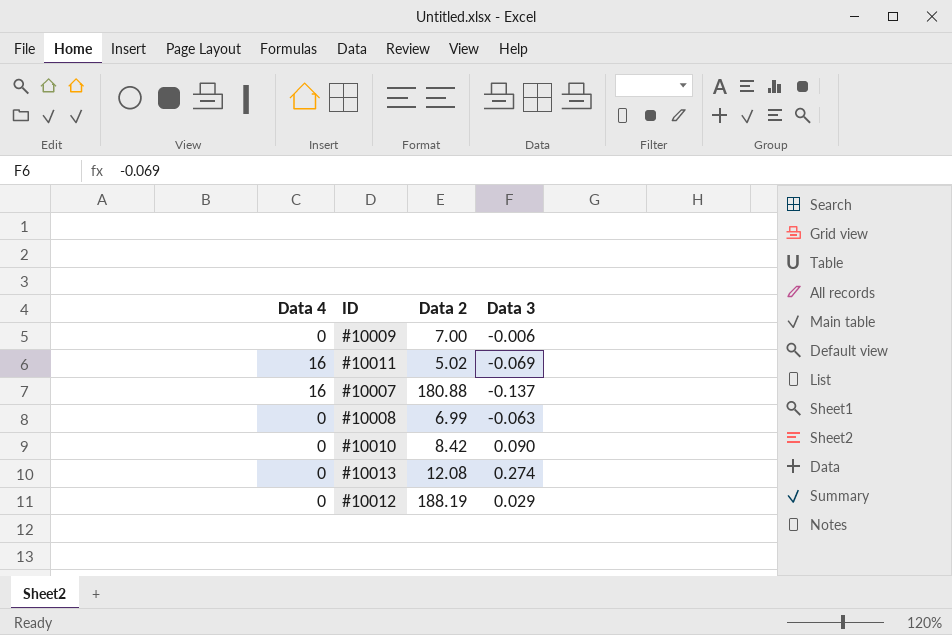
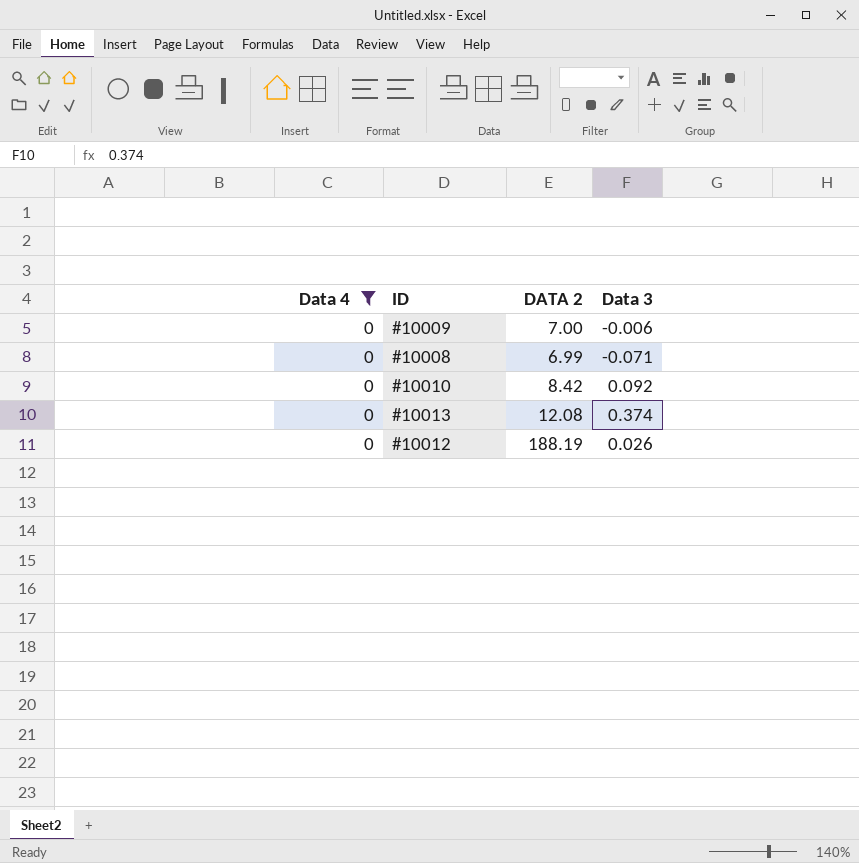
filter: none -> Data 4 = 0
column name: Data 2 -> DATA 2
#10008 | Data 3: -0.063 -> -0.071
#10010 | Data 3: 0.090 -> 0.092
#10013 | Data 3: 0.274 -> 0.374
#10012 | Data 3: 0.029 -> 0.026

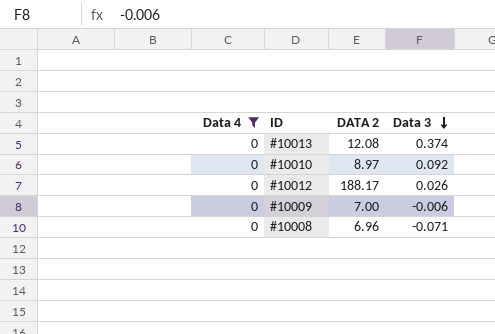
row order: none -> Data 3 descending
#10010 | DATA 2: 8.42 -> 8.97
#10012 | DATA 2: 188.19 -> 188.17
#10008 | DATA 2: 6.99 -> 6.96

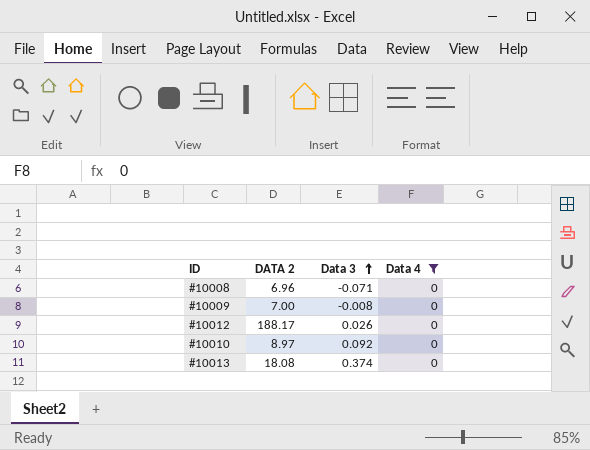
row order: Data 3 descending -> Data 3 ascending
column Data 4 | position: 1 -> 4
#10009 | Data 3: -0.006 -> -0.008
#10013 | DATA 2: 12.08 -> 18.08

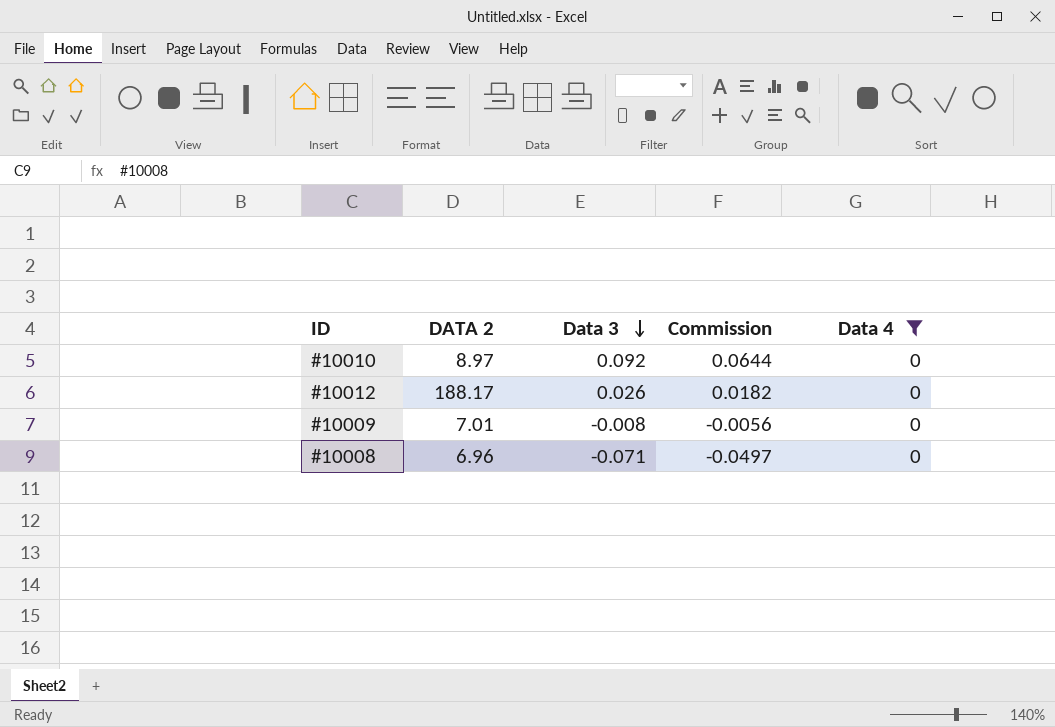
row order: Data 3 ascending -> Data 3 descending
column Commission | formula: none -> [Data 3] * 0.7
row #10013: 18.08 | 0.374 | 0 -> none
#10009 | DATA 2: 7.00 -> 7.01

